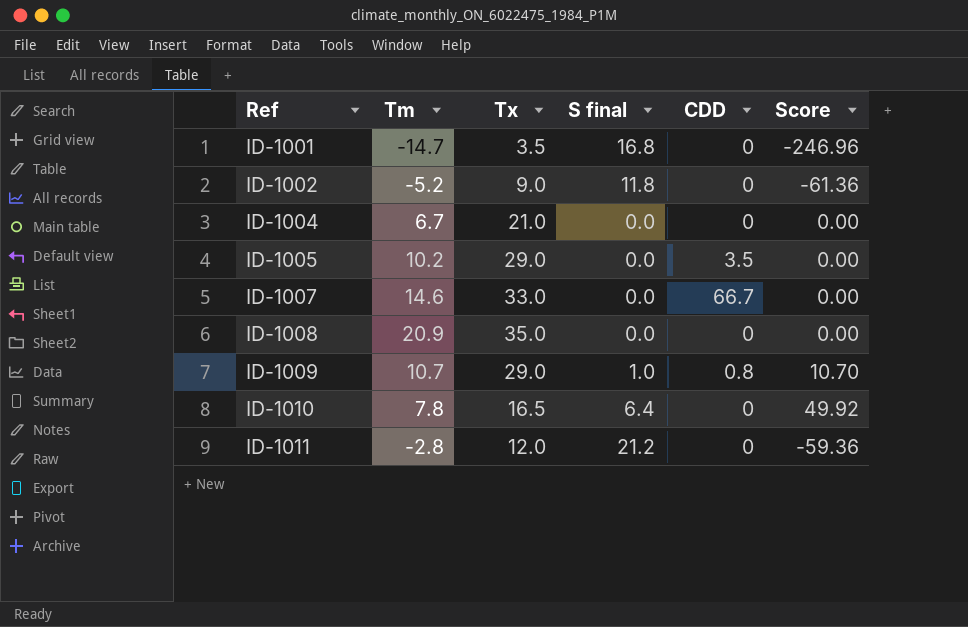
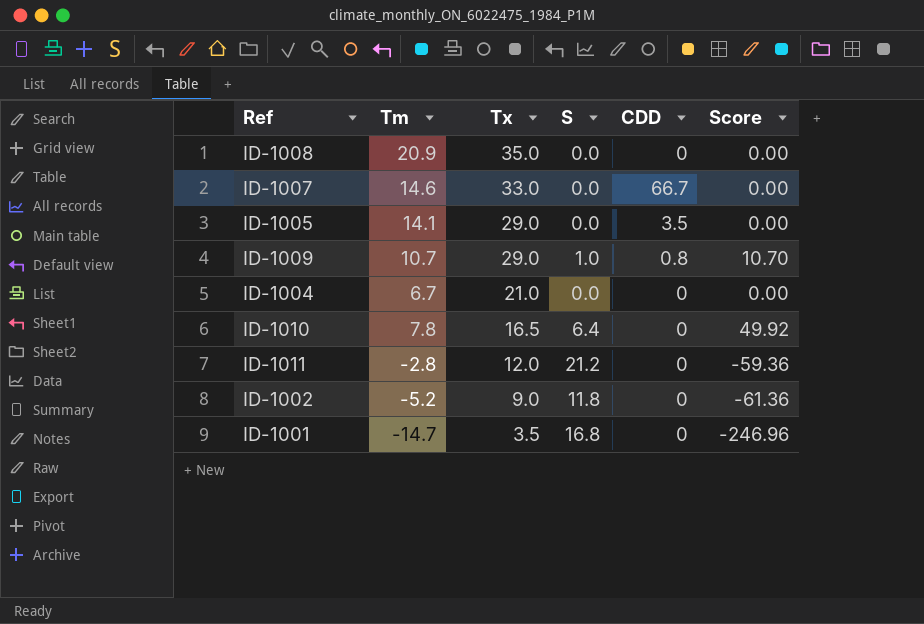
row order: Ref ascending -> Tx descending
column name: S final -> S
ID-1005 | Tm: 10.2 -> 14.1

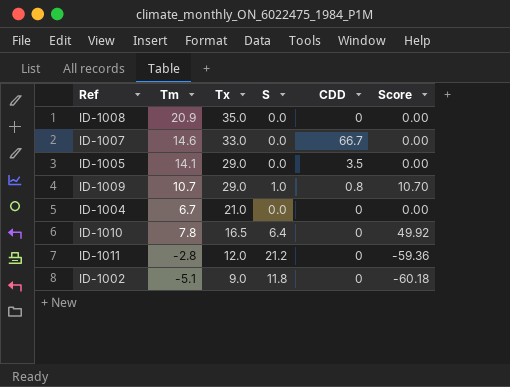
row ID-1001: -14.7 | 3.5 | 16.8 | 0 | -246.96 -> none
ID-1002 | Tm: -5.2 -> -5.1
ID-1002 | Score: -61.36 -> -60.18

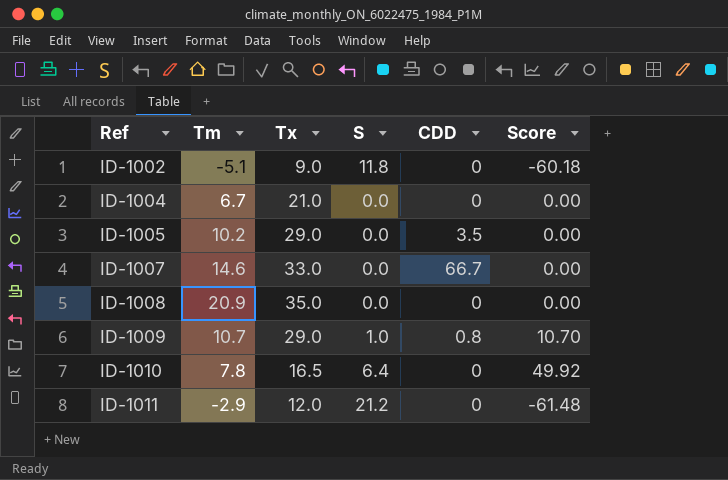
row order: Tx descending -> Ref ascending
ID-1005 | Tm: 14.1 -> 10.2
ID-1011 | Tm: -2.8 -> -2.9
ID-1011 | Score: -59.36 -> -61.48

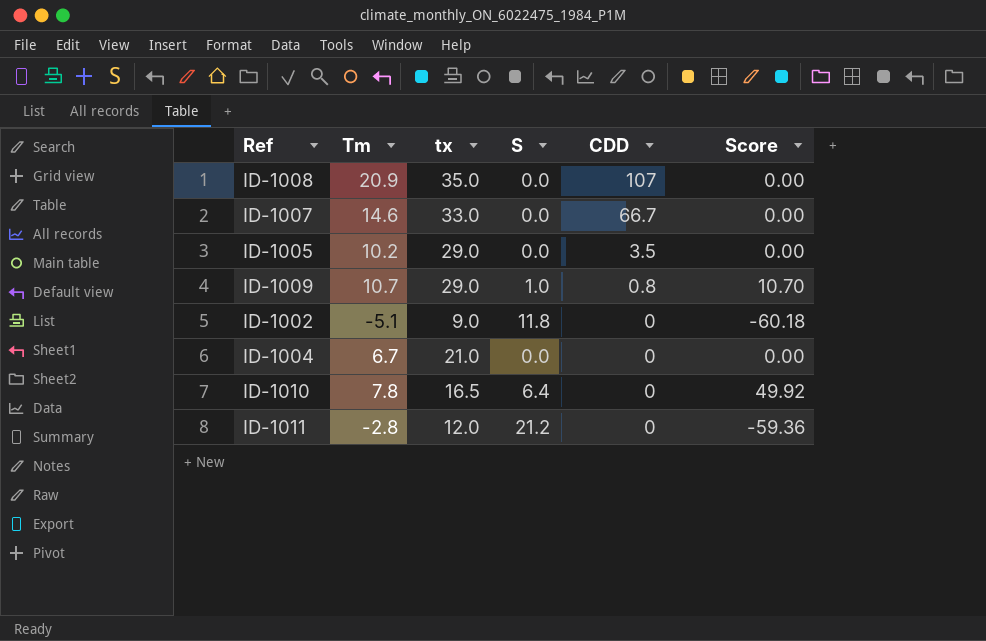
row order: Ref ascending -> CDD descending
column name: Tx -> tx
ID-1008 | CDD: 0 -> 107
ID-1011 | Tm: -2.9 -> -2.8
ID-1011 | Score: -61.48 -> -59.36

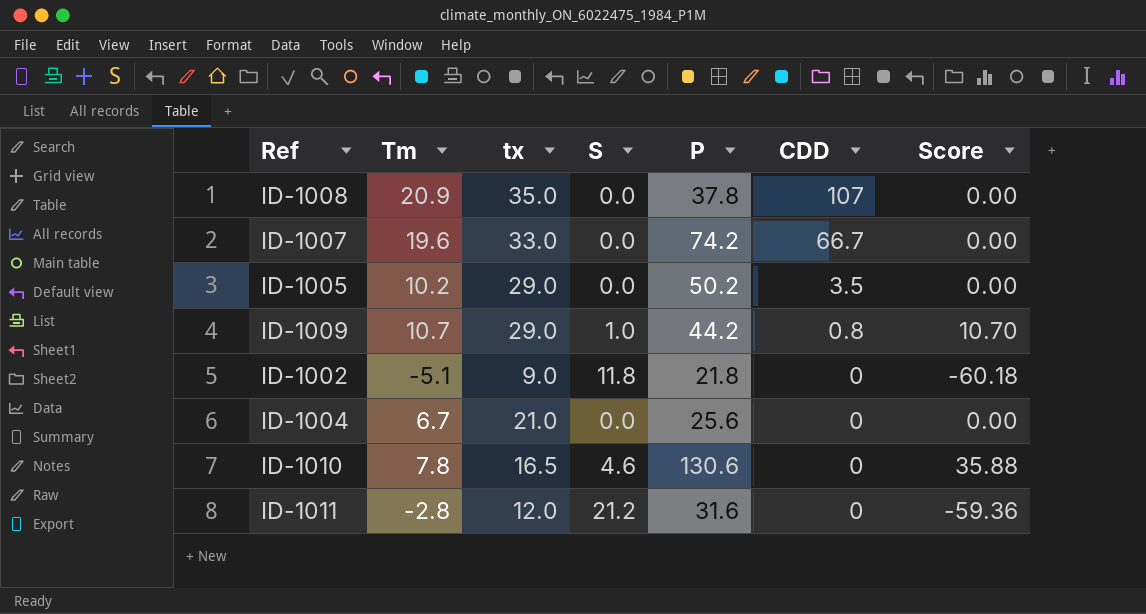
column P | position: none -> 5
ID-1007 | Tm: 14.6 -> 19.6
ID-1010 | S: 6.4 -> 4.6
ID-1010 | Score: 49.92 -> 35.88

